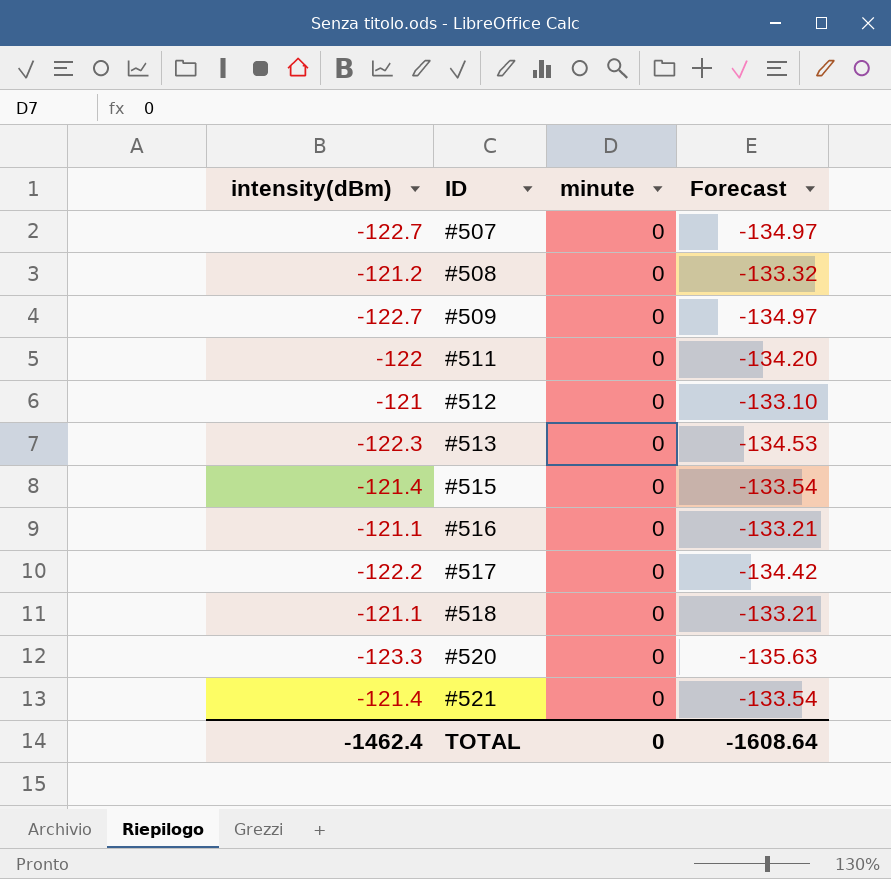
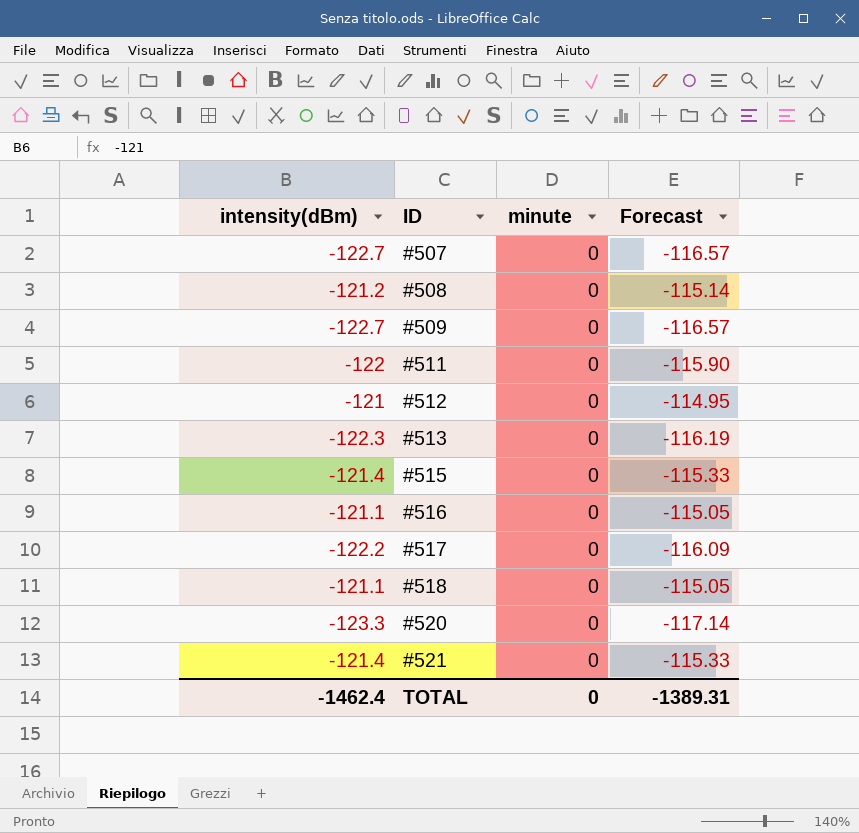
column Forecast | formula: [intensity(dBm)] * 1.1 -> [intensity(dBm)] * 0.95
TOTAL | Forecast: -1608.64 -> -1389.31

